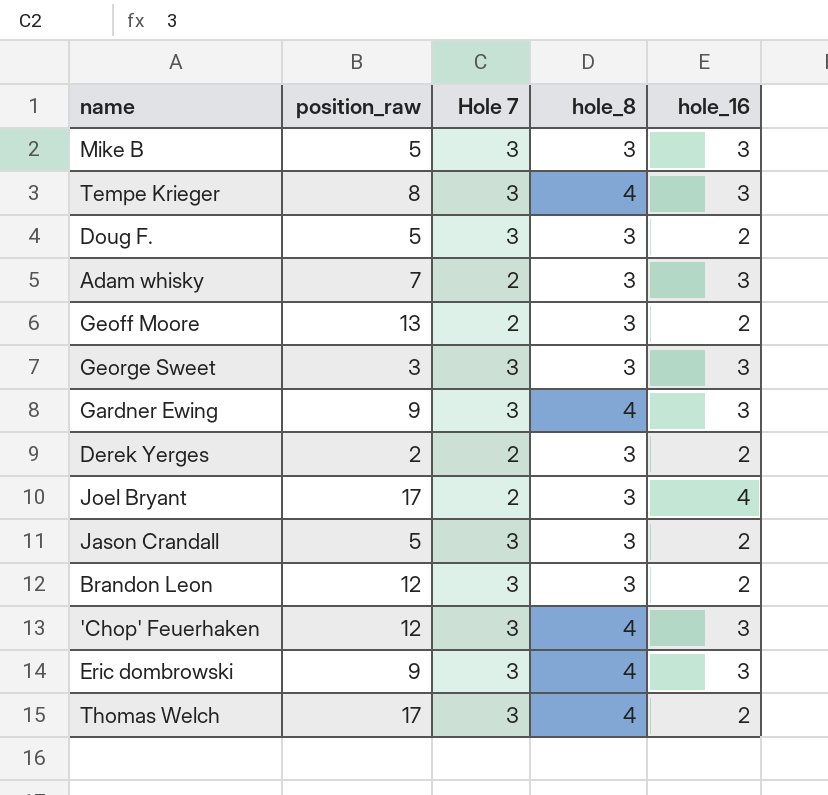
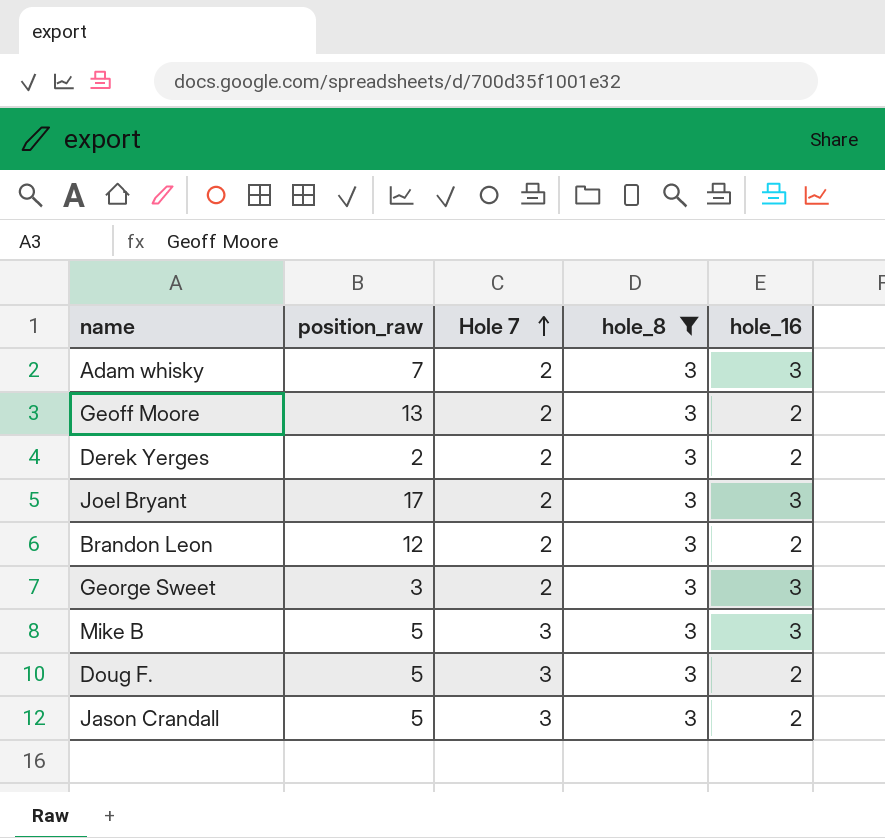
filter: none -> hole_8 = 3
row order: none -> Hole 7 ascending
Joel Bryant | hole_16: 4 -> 3
Brandon Leon | Hole 7: 3 -> 2
George Sweet | Hole 7: 3 -> 2

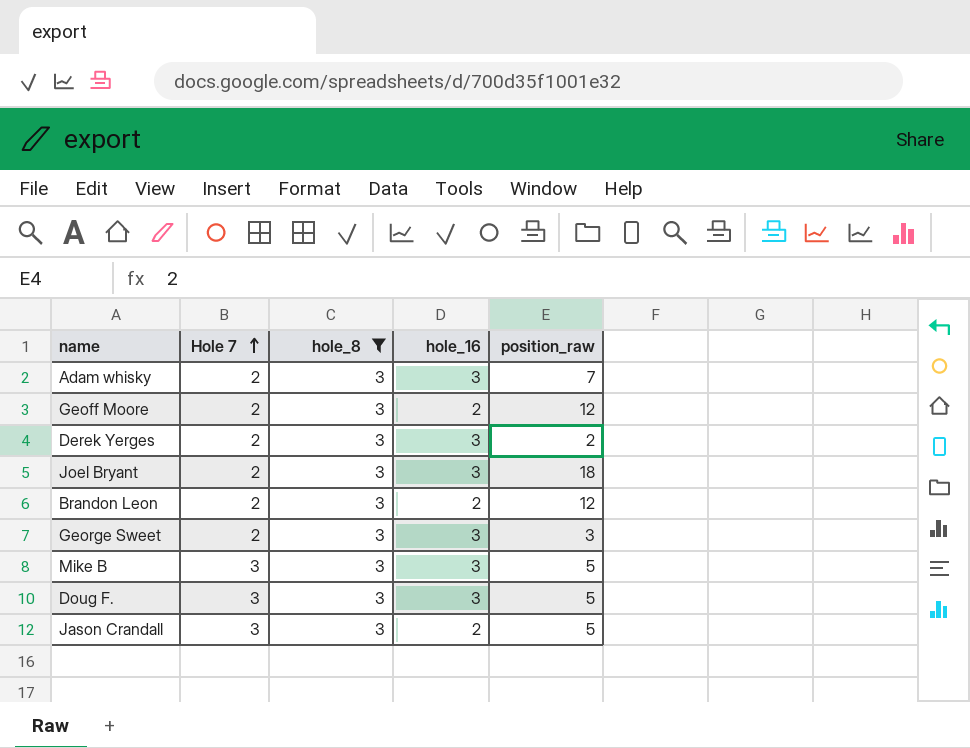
column position_raw | position: 2 -> 5
Geoff Moore | position_raw: 13 -> 12
Derek Yerges | hole_16: 2 -> 3
Joel Bryant | position_raw: 17 -> 18
Doug F. | hole_16: 2 -> 3

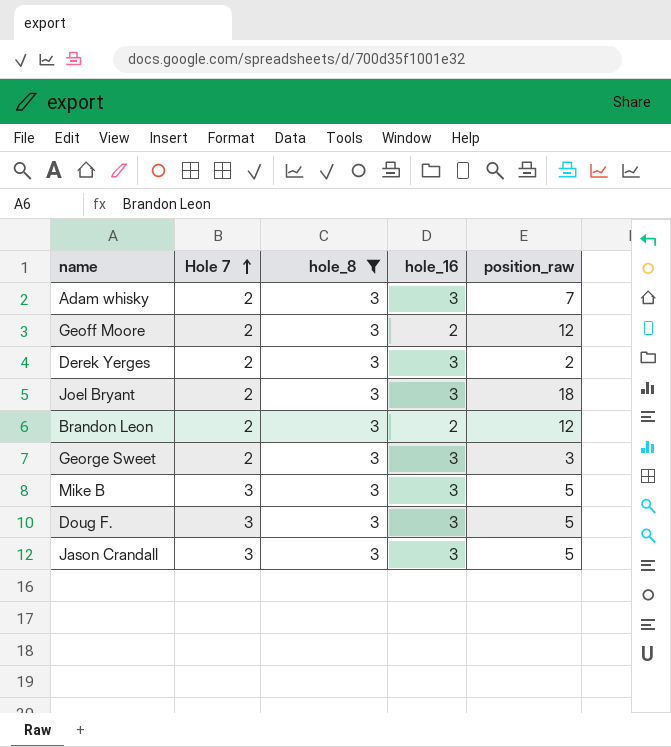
Jason Crandall | hole_16: 2 -> 3

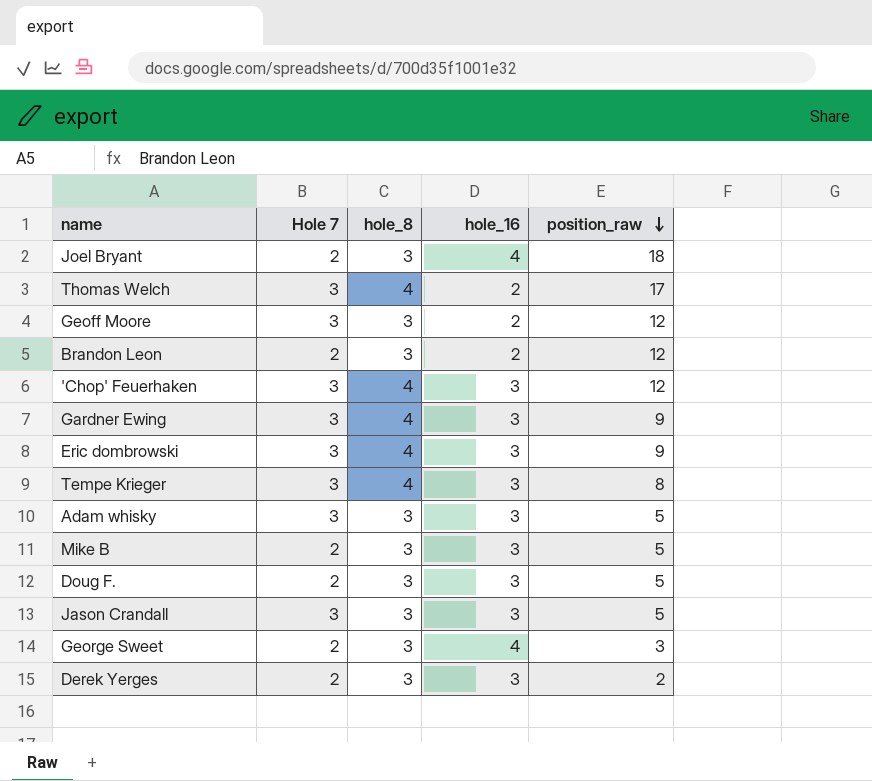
filter: hole_8 = 3 -> none
row order: Hole 7 ascending -> position_raw descending
Joel Bryant | hole_16: 3 -> 4
Geoff Moore | Hole 7: 2 -> 3
Adam whisky | Hole 7: 2 -> 3
Adam whisky | position_raw: 7 -> 5
Mike B | Hole 7: 3 -> 2
Doug F. | Hole 7: 3 -> 2
George Sweet | hole_16: 3 -> 4

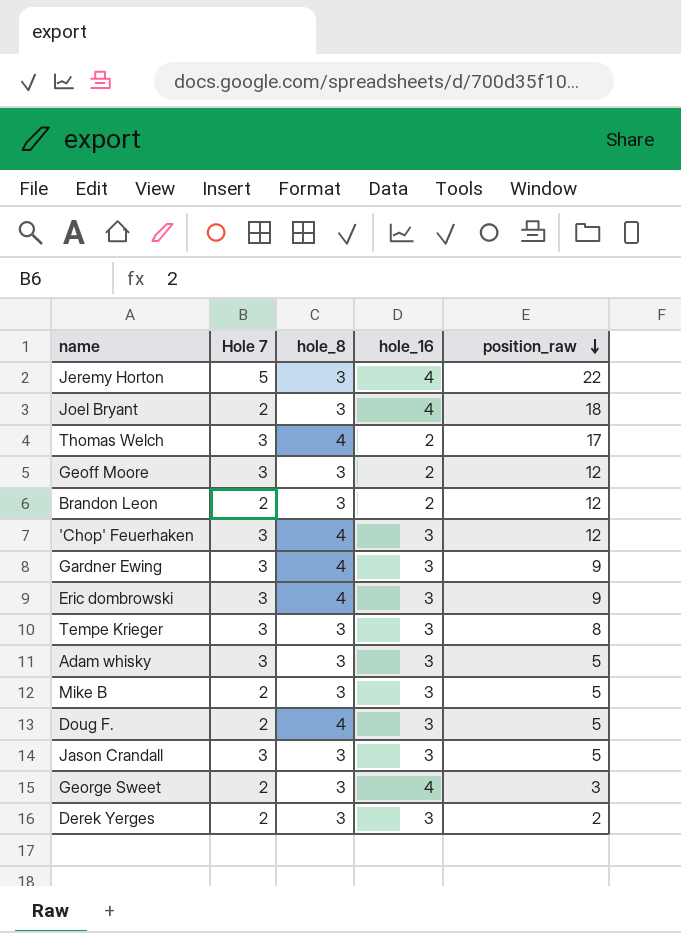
row Jeremy Horton: none -> 5 | 3 | 4 | 22
Tempe Krieger | hole_8: 4 -> 3
Doug F. | hole_8: 3 -> 4

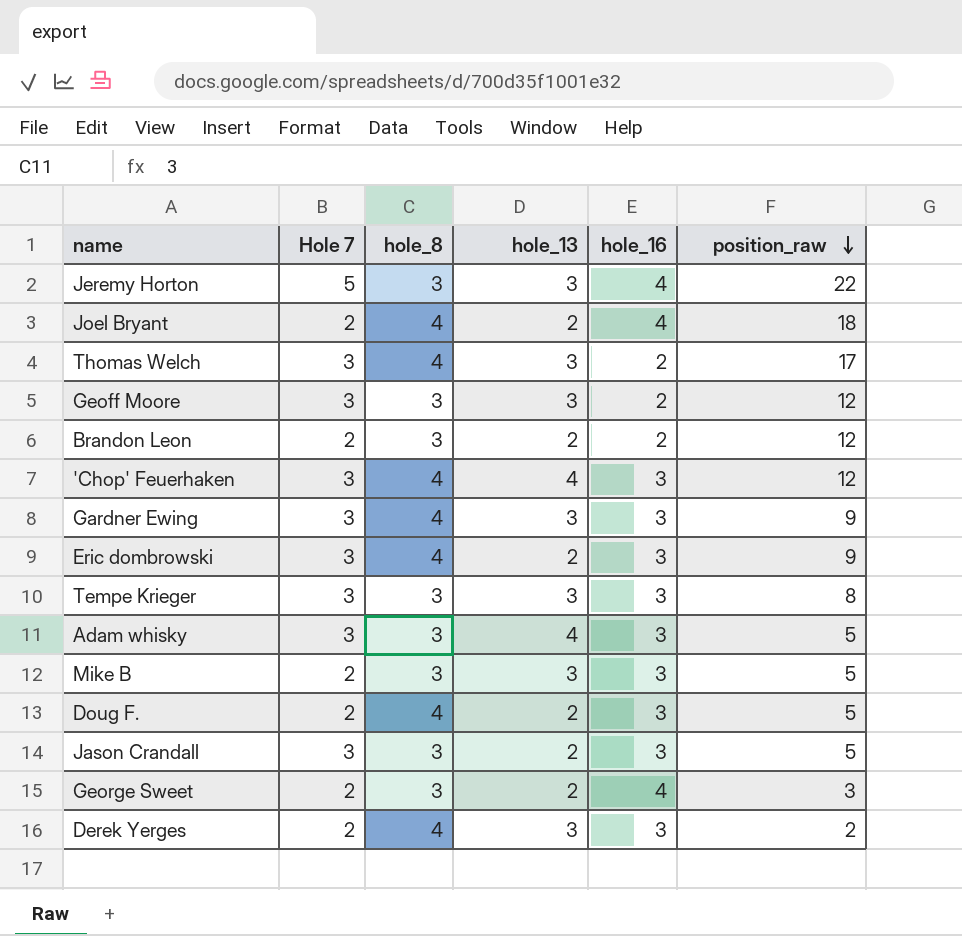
column hole_13 | position: none -> 4
Joel Bryant | hole_8: 3 -> 4
Derek Yerges | hole_8: 3 -> 4

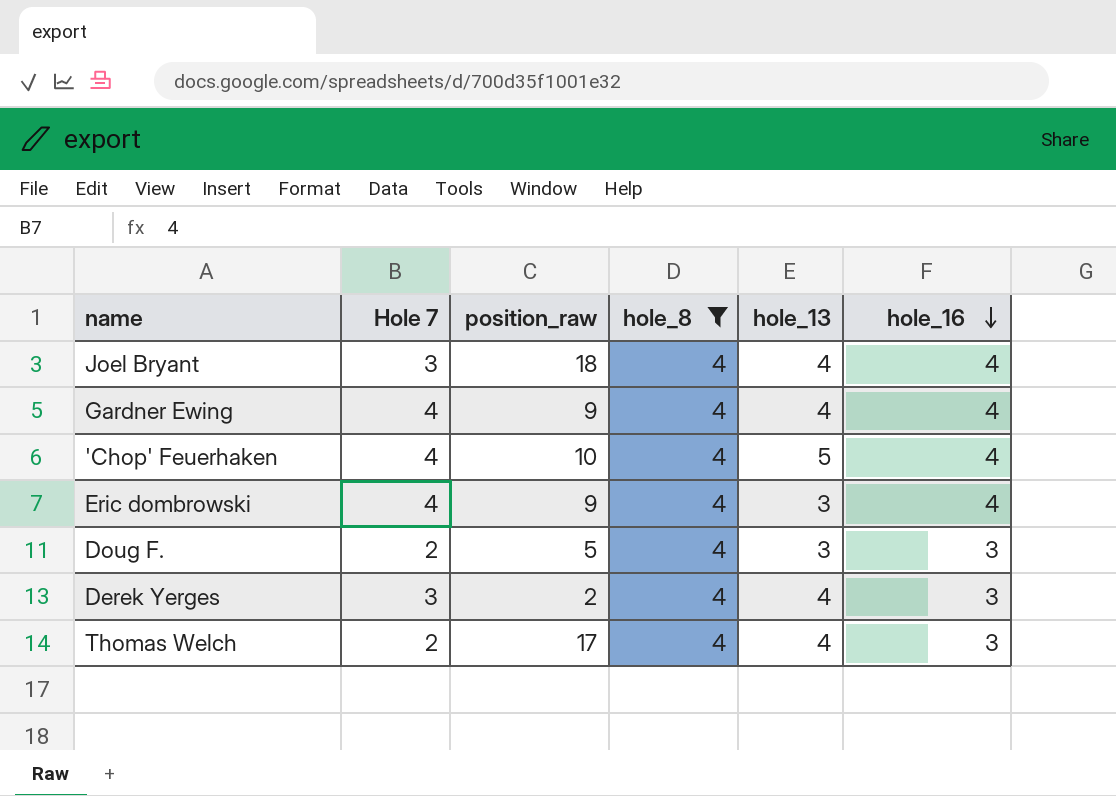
filter: none -> hole_8 = 4
row order: position_raw descending -> hole_16 descending
column position_raw | position: 6 -> 3
Joel Bryant | Hole 7: 2 -> 3
Joel Bryant | hole_13: 2 -> 4
Gardner Ewing | Hole 7: 3 -> 4
Gardner Ewing | hole_13: 3 -> 4
Gardner Ewing | hole_16: 3 -> 4
'Chop' Feuerhaken | Hole 7: 3 -> 4
'Chop' Feuerhaken | position_raw: 12 -> 10
'Chop' Feuerhaken | hole_13: 4 -> 5
'Chop' Feuerhaken | hole_16: 3 -> 4
Eric dombrowski | Hole 7: 3 -> 4
Eric dombrowski | hole_13: 2 -> 3
Eric dombrowski | hole_16: 3 -> 4
Doug F. | hole_13: 2 -> 3
Derek Yerges | Hole 7: 2 -> 3
Derek Yerges | hole_13: 3 -> 4
Thomas Welch | Hole 7: 3 -> 2
Thomas Welch | hole_13: 3 -> 4
Thomas Welch | hole_16: 2 -> 3

